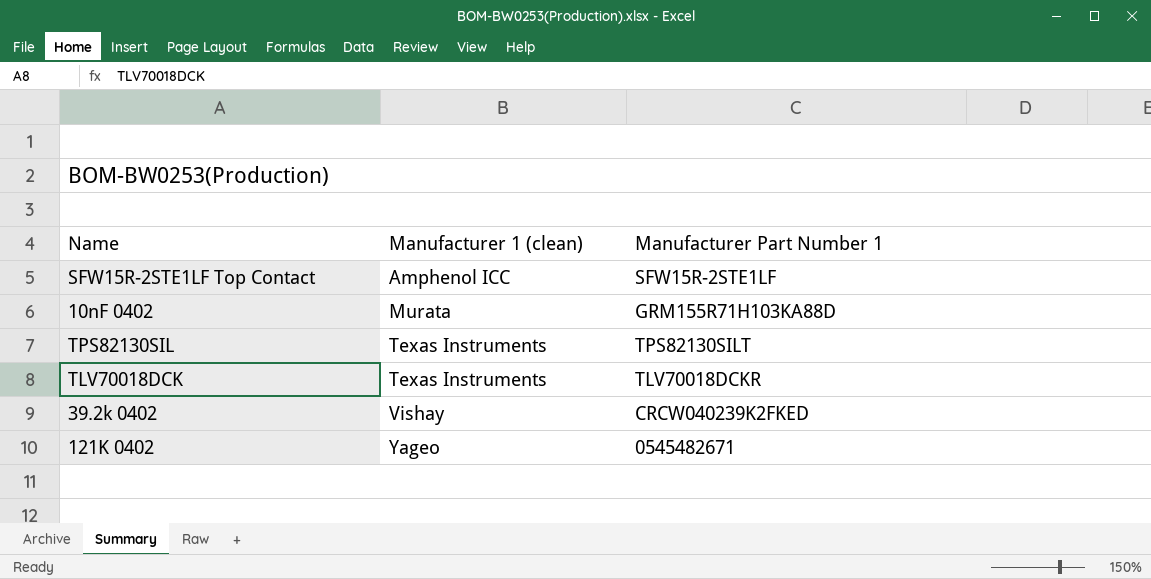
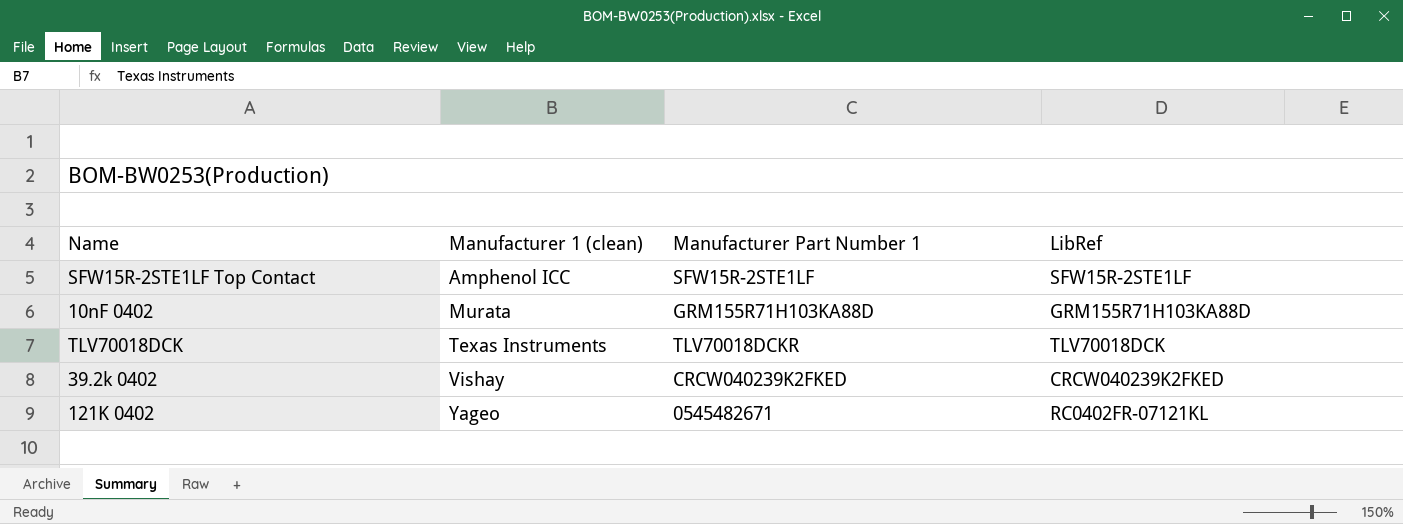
column LibRef | position: none -> 4
row TPS82130SIL: Texas Instruments | TPS82130SILT -> none

